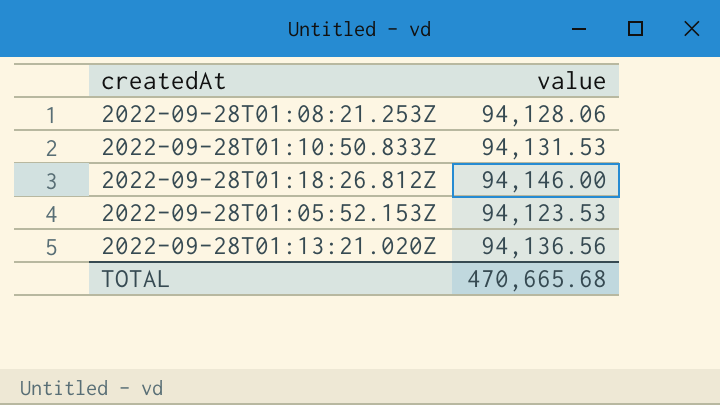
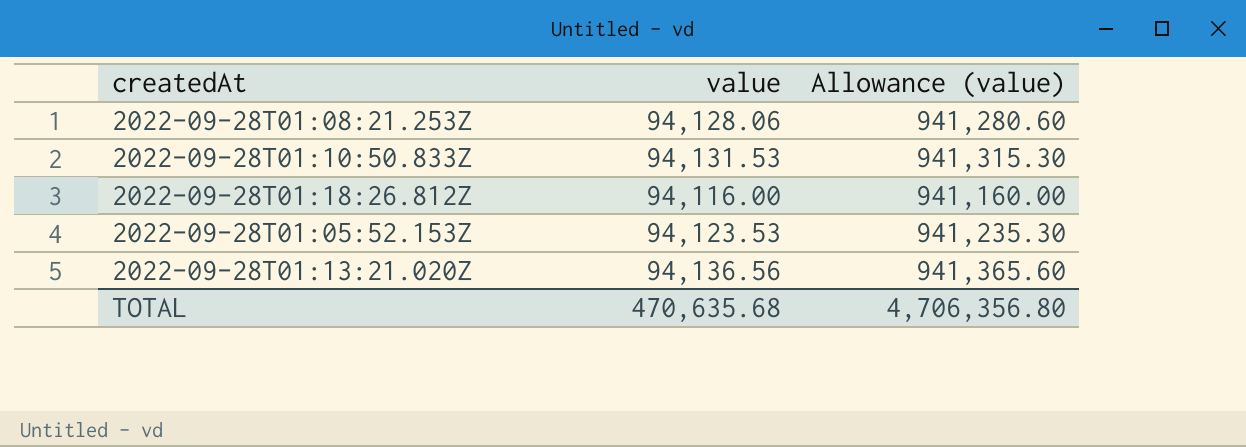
column Allowance (value) | formula: none -> [value] * 10
2022-09-28T01:18:26.812Z | value: 94,146.00 -> 94,116.00
TOTAL | value: 470,665.68 -> 470,635.68

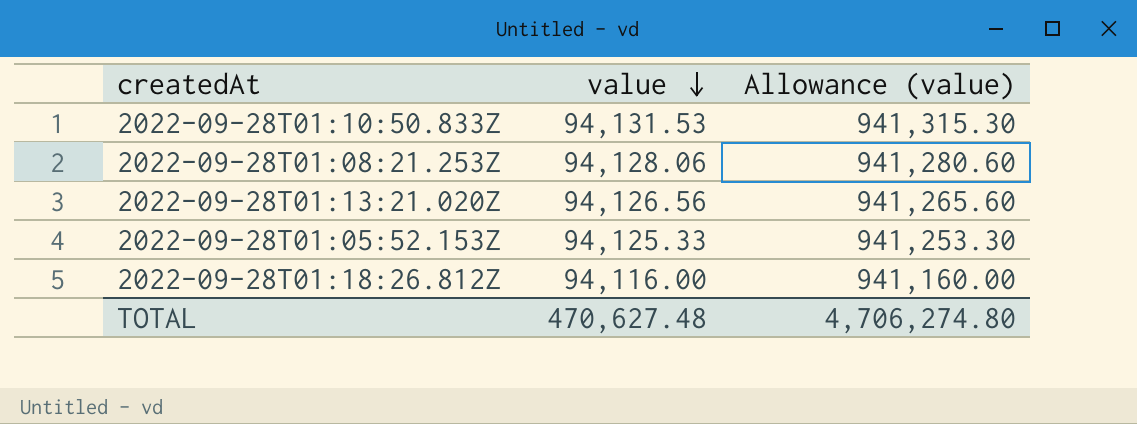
row order: none -> value descending
2022-09-28T01:13:21.020Z | value: 94,136.56 -> 94,126.56
2022-09-28T01:13:21.020Z | Allowance (value): 941,365.60 -> 941,265.60
2022-09-28T01:05:52.153Z | value: 94,123.53 -> 94,125.33
2022-09-28T01:05:52.153Z | Allowance (value): 941,235.30 -> 941,253.30
TOTAL | value: 470,635.68 -> 470,627.48
TOTAL | Allowance (value): 4,706,356.80 -> 4,706,274.80

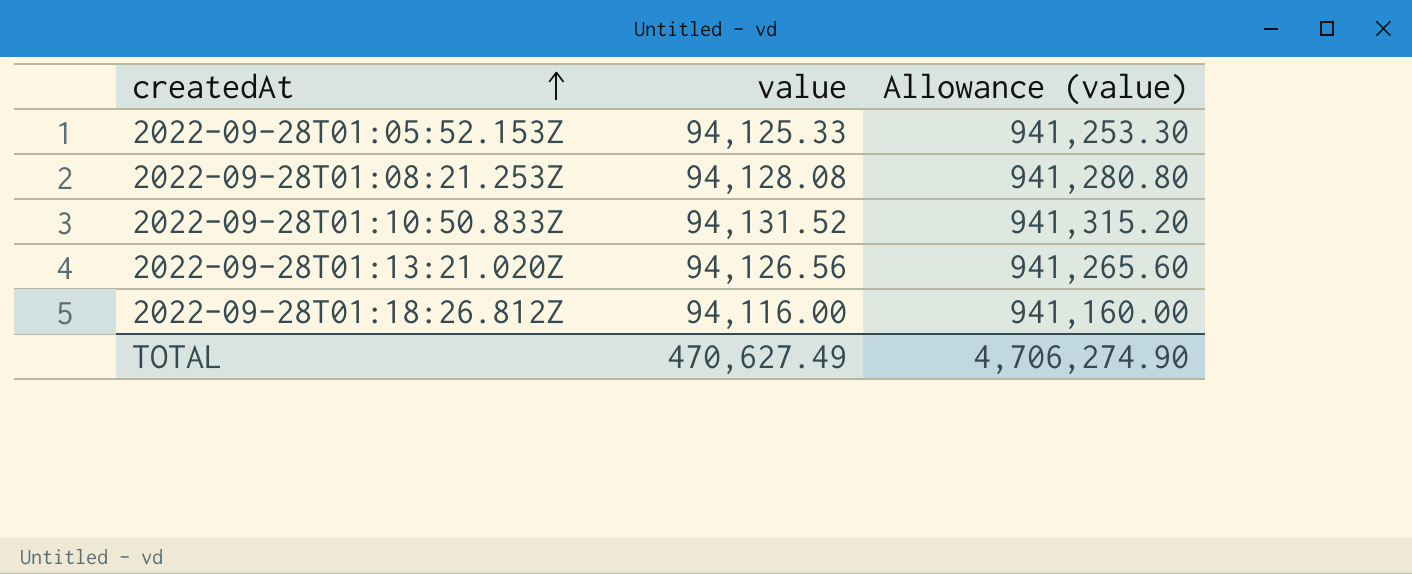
row order: value descending -> createdAt ascending
2022-09-28T01:08:21.253Z | value: 94,128.06 -> 94,128.08
2022-09-28T01:08:21.253Z | Allowance (value): 941,280.60 -> 941,280.80
2022-09-28T01:10:50.833Z | value: 94,131.53 -> 94,131.52
2022-09-28T01:10:50.833Z | Allowance (value): 941,315.30 -> 941,315.20
TOTAL | value: 470,627.48 -> 470,627.49
TOTAL | Allowance (value): 4,706,274.80 -> 4,706,274.90

